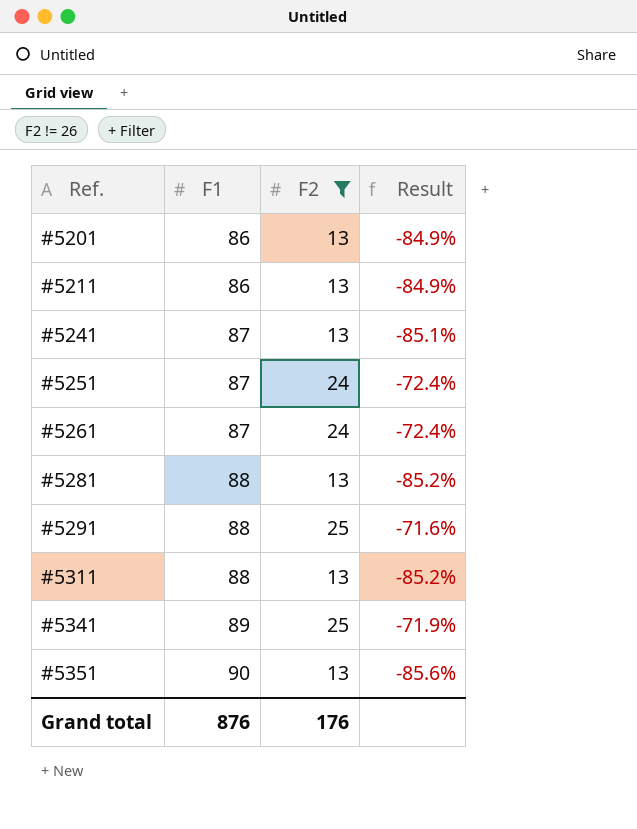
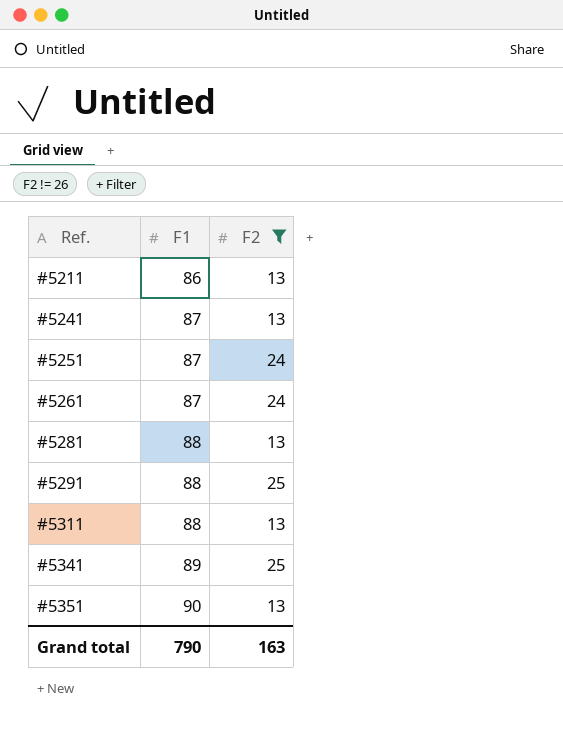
column Result | formula: ([F2] - [F1]) / [F1] -> none
row #5201: 86 | 13 | -84.9% -> none
Grand total | F1: 876 -> 790
Grand total | F2: 176 -> 163

